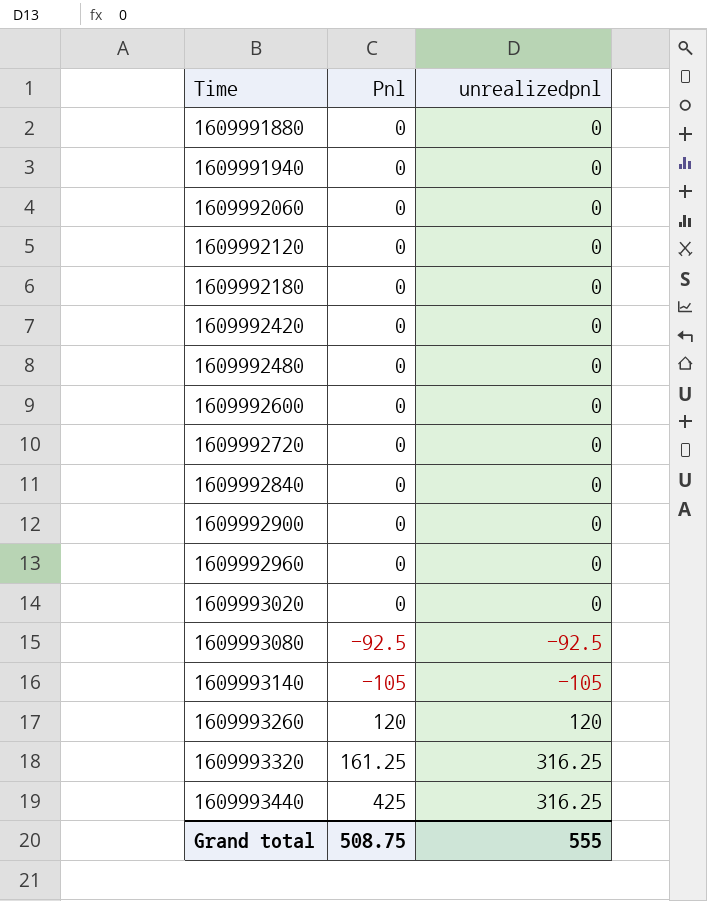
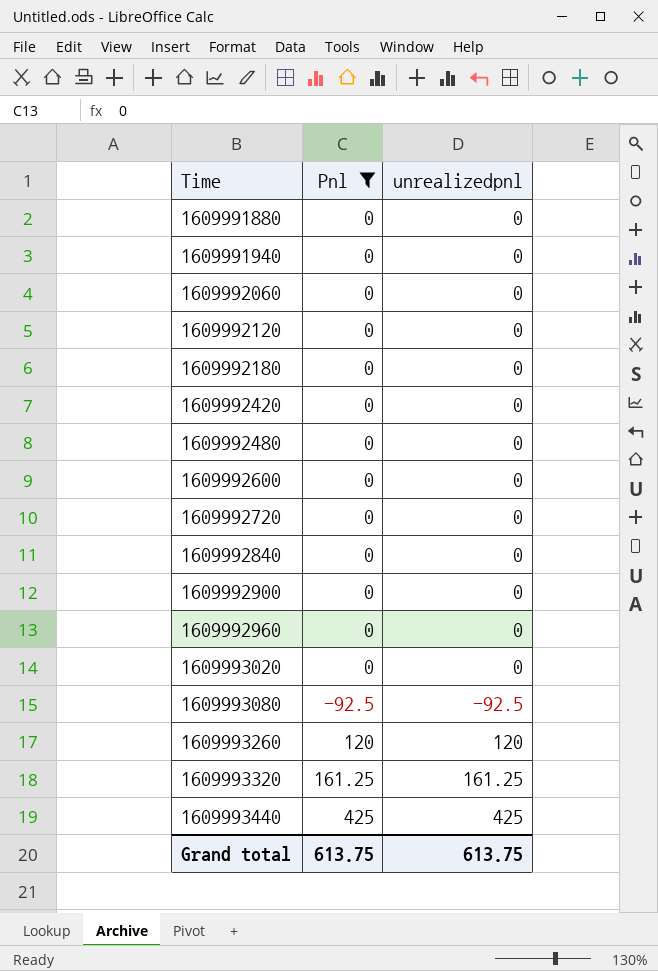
filter: none -> Pnl != -105
1609993320 | unrealizedpnl: 316.25 -> 161.25
1609993440 | unrealizedpnl: 316.25 -> 425
Grand total | Pnl: 508.75 -> 613.75
Grand total | unrealizedpnl: 555 -> 613.75

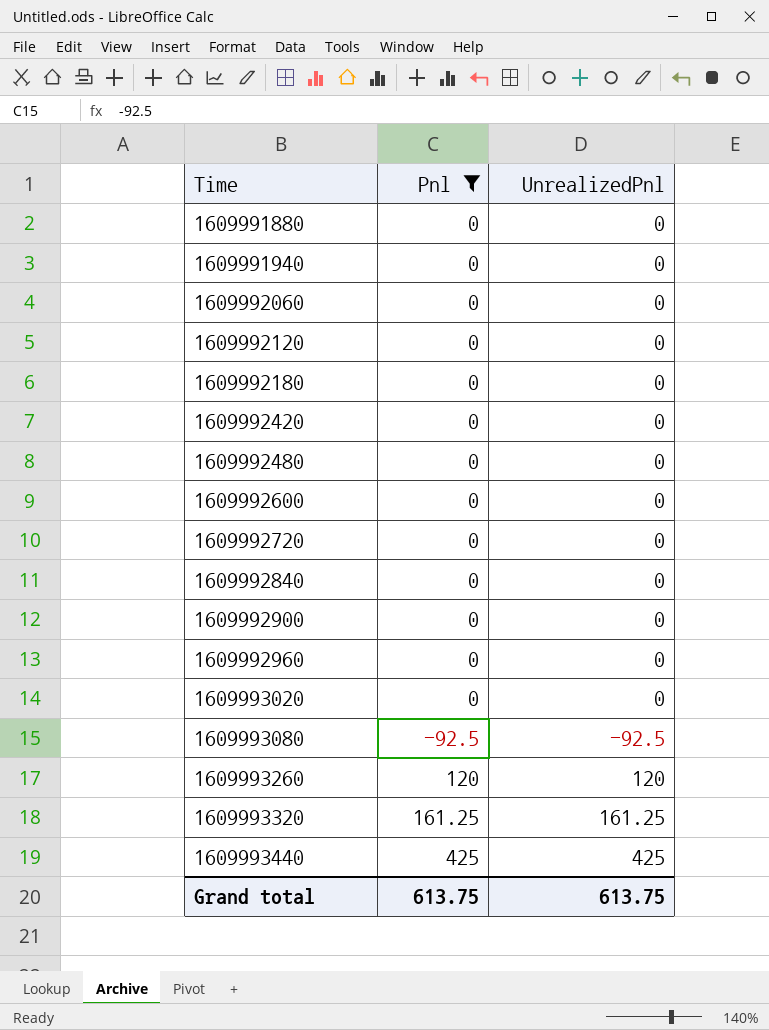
column name: unrealizedpnl -> UnrealizedPnl

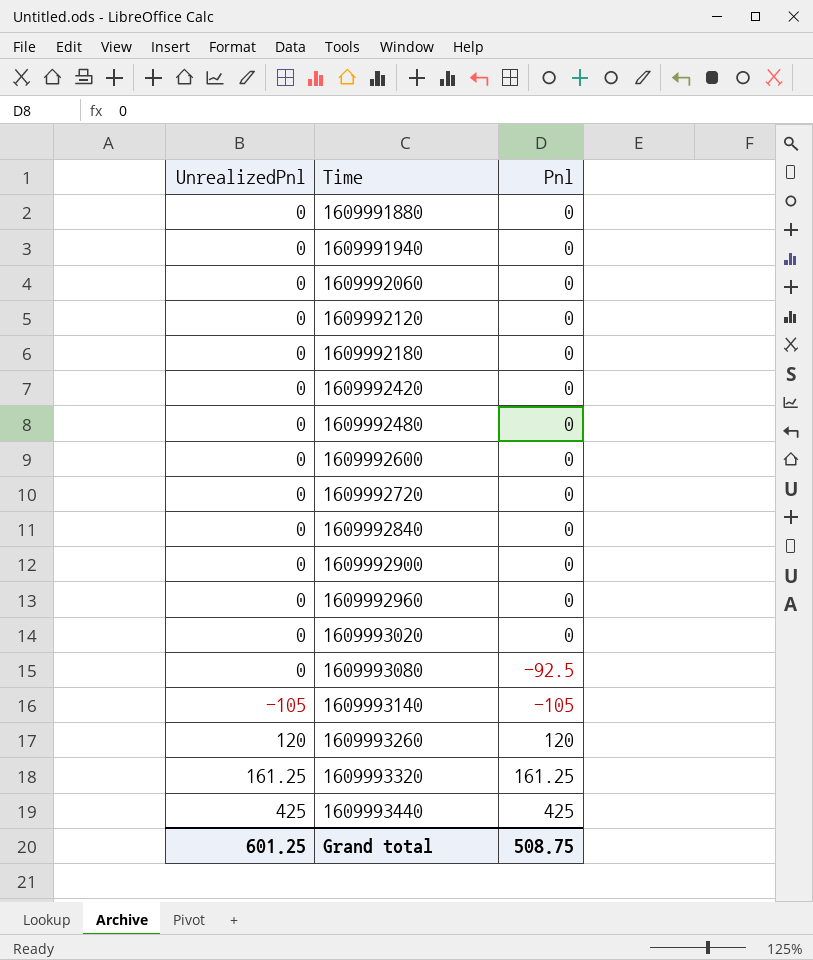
filter: Pnl != -105 -> none
column UnrealizedPnl | position: 3 -> 1
1609993080 | UnrealizedPnl: -92.5 -> 0
Grand total | UnrealizedPnl: 613.75 -> 601.25
Grand total | Pnl: 613.75 -> 508.75

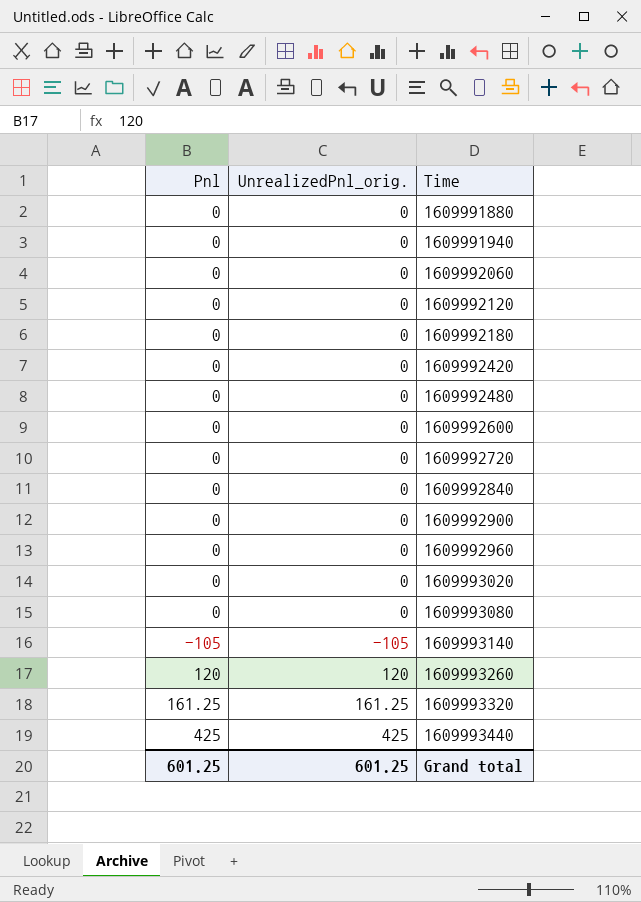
column Pnl | position: 3 -> 1
column name: UnrealizedPnl -> UnrealizedPnl_orig.
1609993080 | Pnl: -92.5 -> 0
Grand total | Pnl: 508.75 -> 601.25

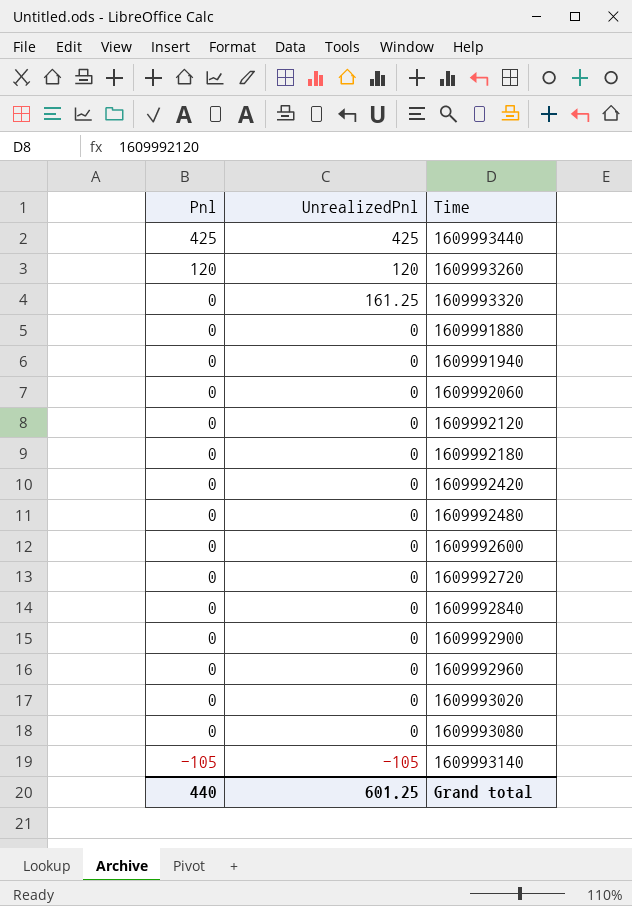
row order: Time ascending -> Pnl descending
column name: UnrealizedPnl_orig. -> UnrealizedPnl
1609993320 | Pnl: 161.25 -> 0
Grand total | Pnl: 601.25 -> 440

